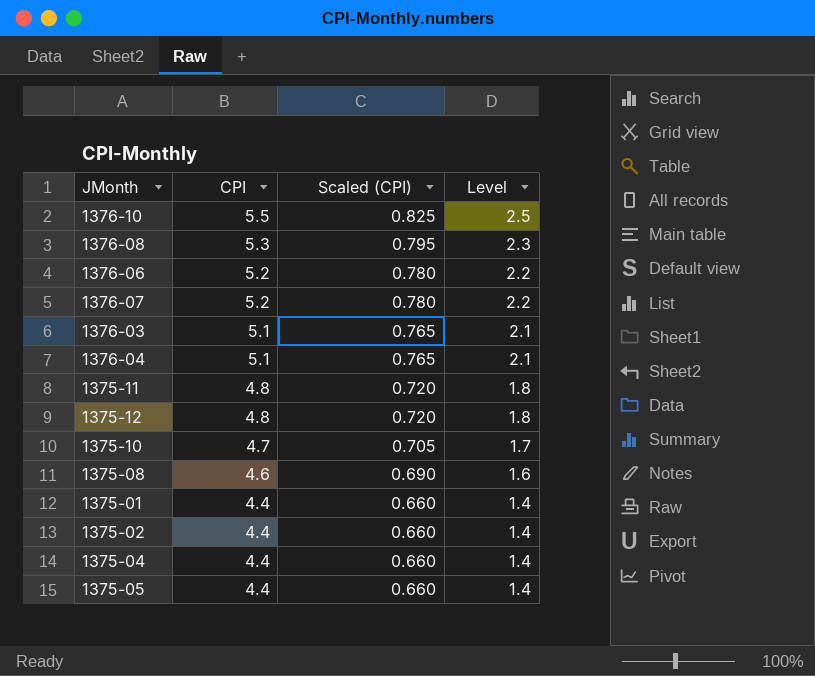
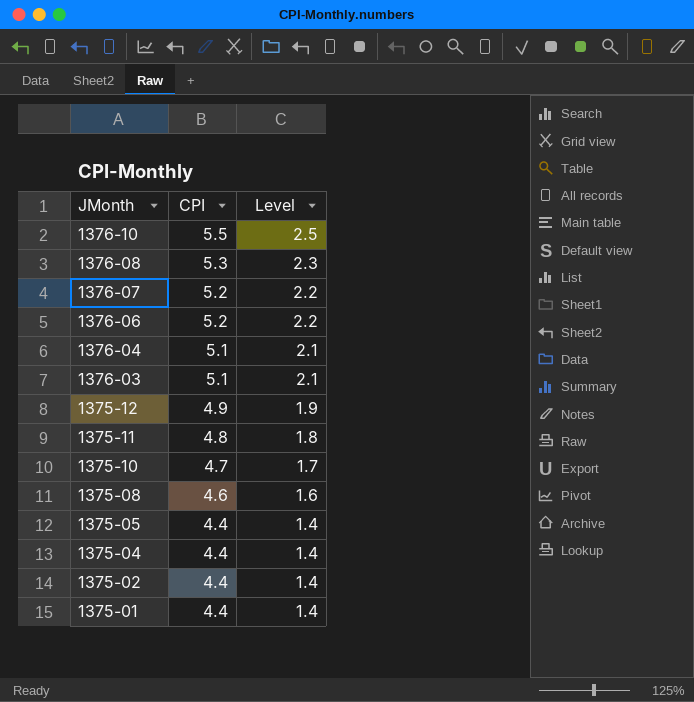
row order: CPI descending -> JMonth descending
column Scaled (CPI) | formula: [CPI] * 0.15 -> none
1375-12 | CPI: 4.8 -> 4.9
1375-12 | Level: 1.8 -> 1.9

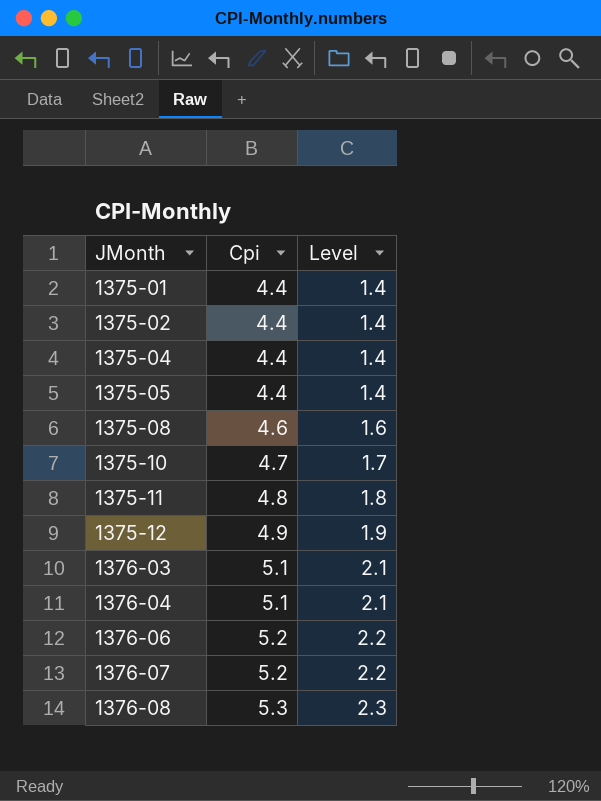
row order: JMonth descending -> JMonth ascending
column name: CPI -> Cpi
row 1376-10: 5.5 | 2.5 -> none

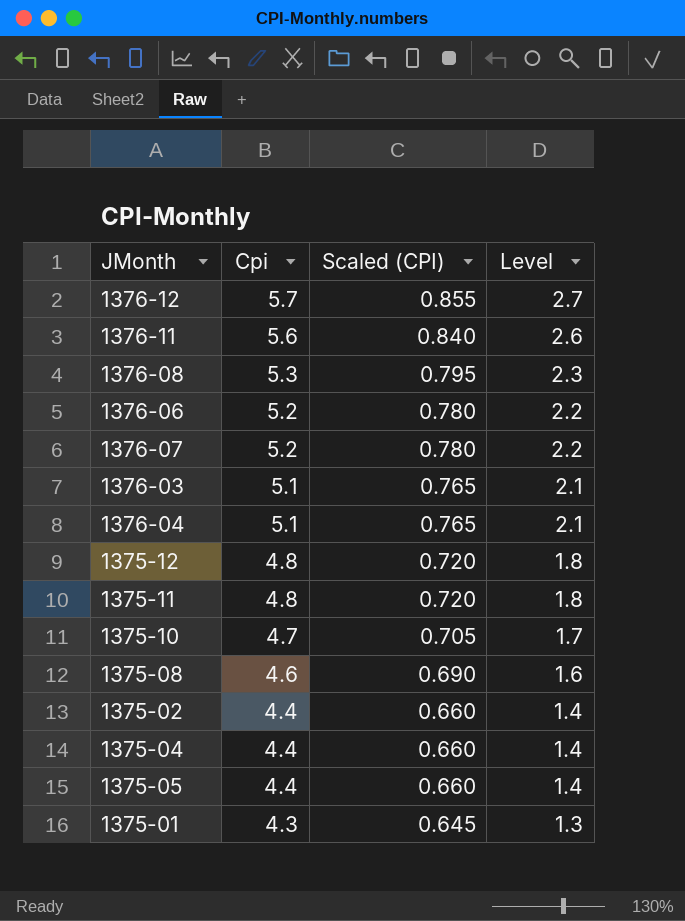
row order: JMonth ascending -> Cpi descending
column Scaled (CPI) | formula: none -> [Cpi] * 0.15
row 1376-12: none -> 5.7 | 0.855 | 2.7
row 1376-11: none -> 5.6 | 0.840 | 2.6
1375-12 | Cpi: 4.9 -> 4.8
1375-12 | Level: 1.9 -> 1.8
1375-01 | Cpi: 4.4 -> 4.3
1375-01 | Level: 1.4 -> 1.3

